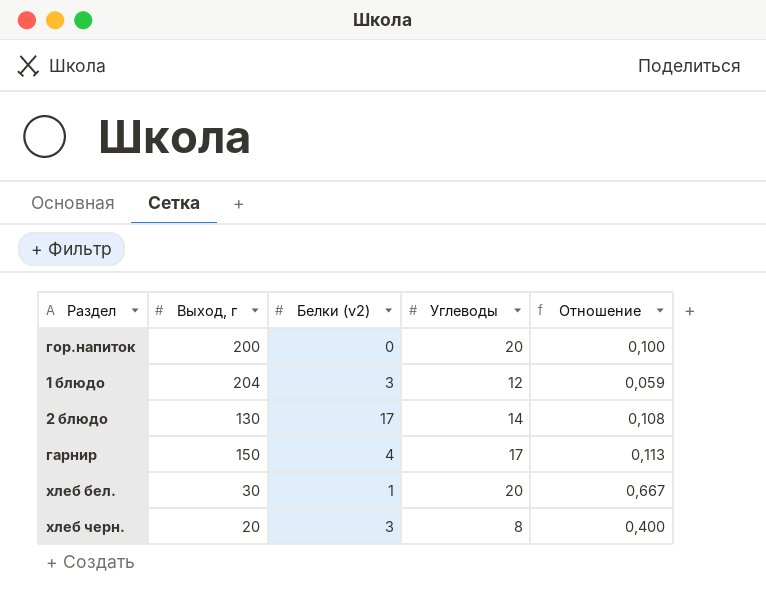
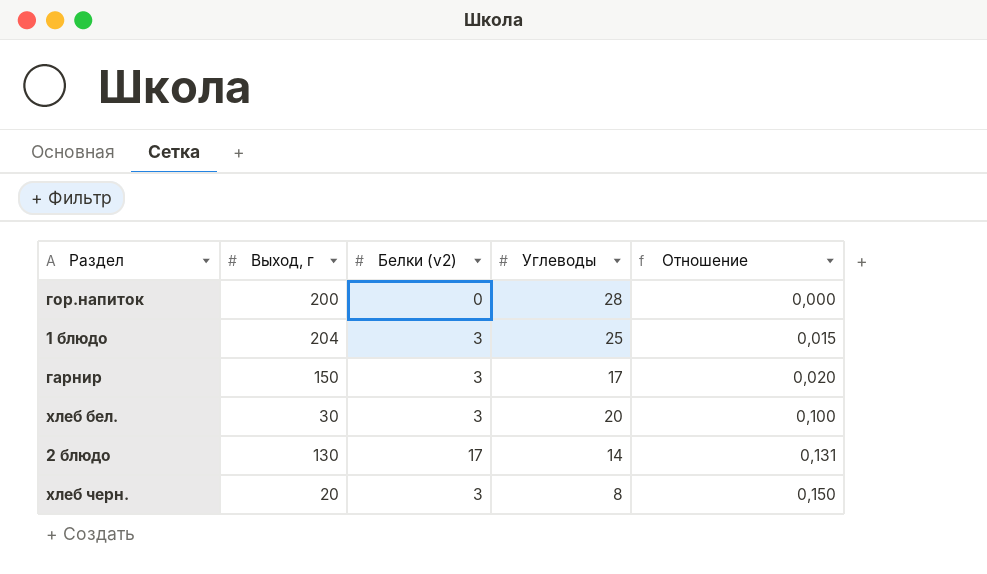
row order: none -> Отношение ascending
column Отношение | formula: [Углеводы] / [Выход, г] -> [Белки (v2)] / [Выход, г]
гор.напиток | Углеводы: 20 -> 28
1 блюдо | Углеводы: 12 -> 25
гарнир | Белки (v2): 4 -> 3
хлеб бел. | Белки (v2): 1 -> 3

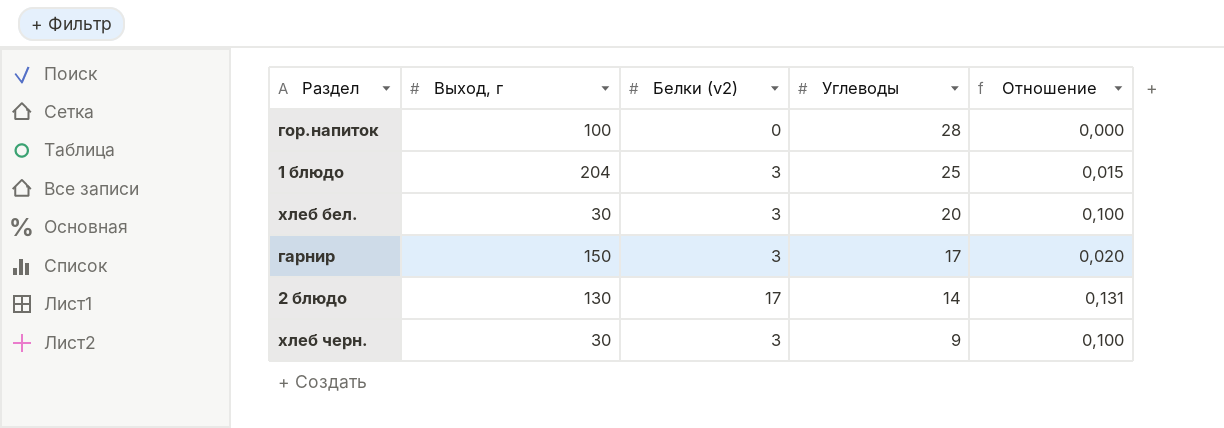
row order: Отношение ascending -> Углеводы descending
гор.напиток | Выход, г: 200 -> 100
хлеб черн. | Выход, г: 20 -> 30
хлеб черн. | Углеводы: 8 -> 9
хлеб черн. | Отношение: 0,150 -> 0,100

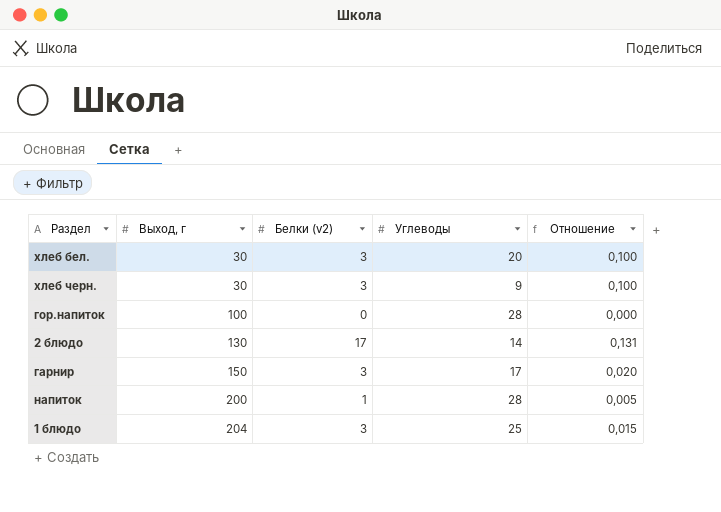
row order: Углеводы descending -> Выход, г ascending
row напиток: none -> 200 | 1 | 28 | 0,005

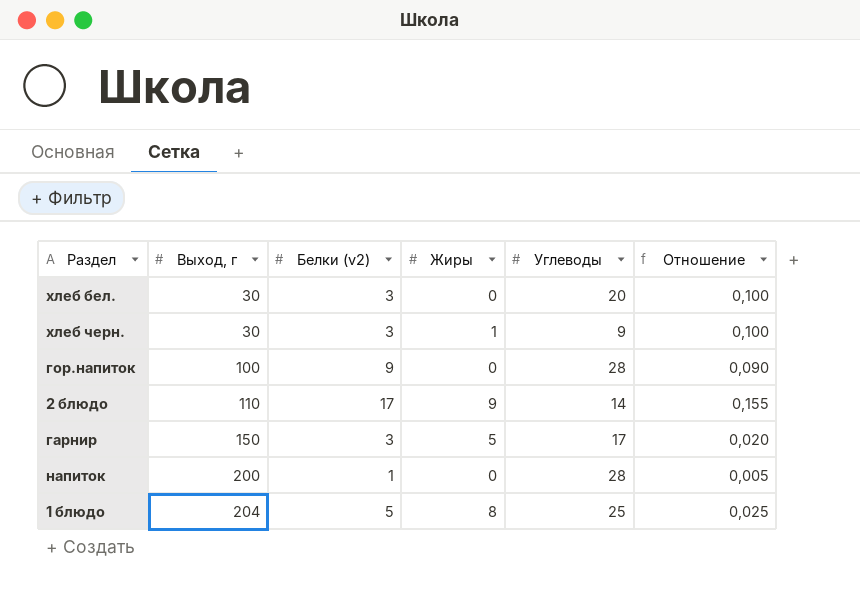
column Жиры | position: none -> 4
гор.напиток | Белки (v2): 0 -> 9
гор.напиток | Отношение: 0,000 -> 0,090
2 блюдо | Выход, г: 130 -> 110
2 блюдо | Отношение: 0,131 -> 0,155
1 блюдо | Белки (v2): 3 -> 5
1 блюдо | Отношение: 0,015 -> 0,025

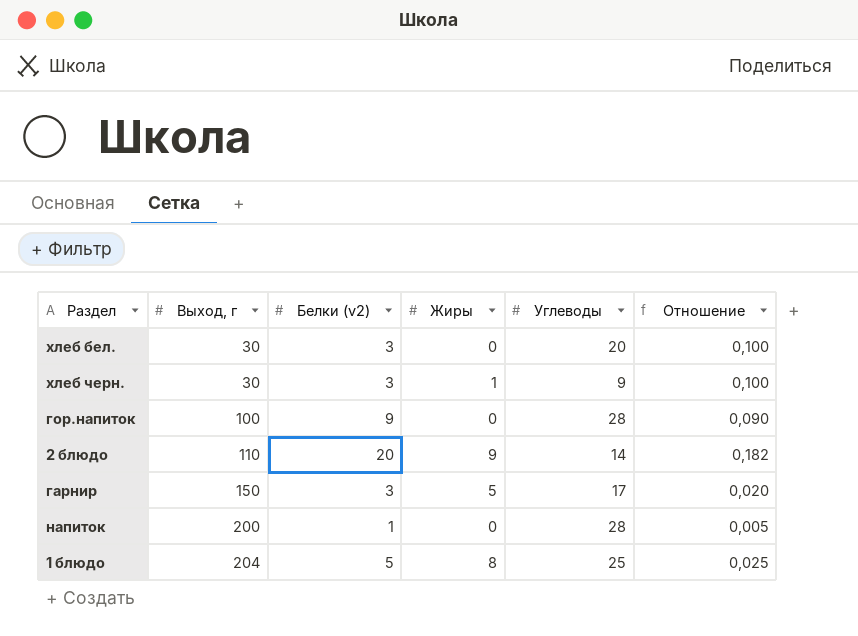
2 блюдо | Белки (v2): 17 -> 20
2 блюдо | Отношение: 0,155 -> 0,182

